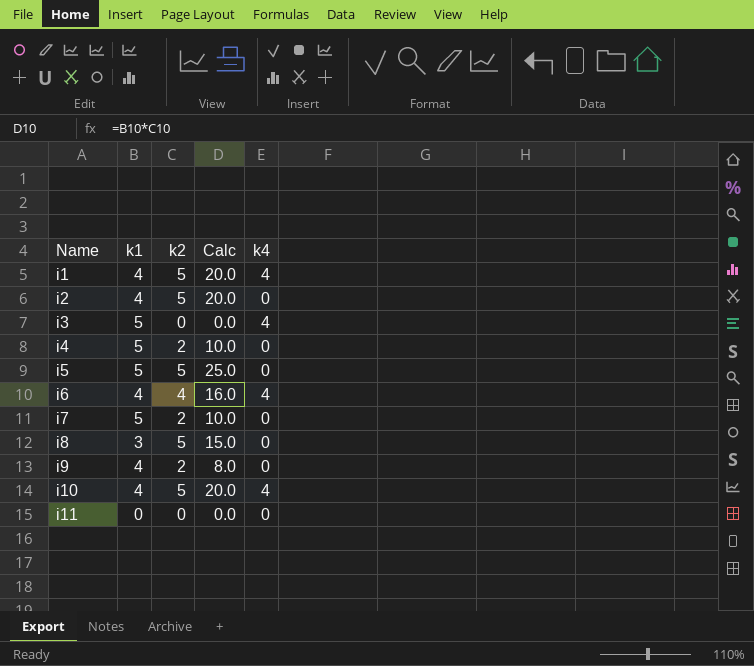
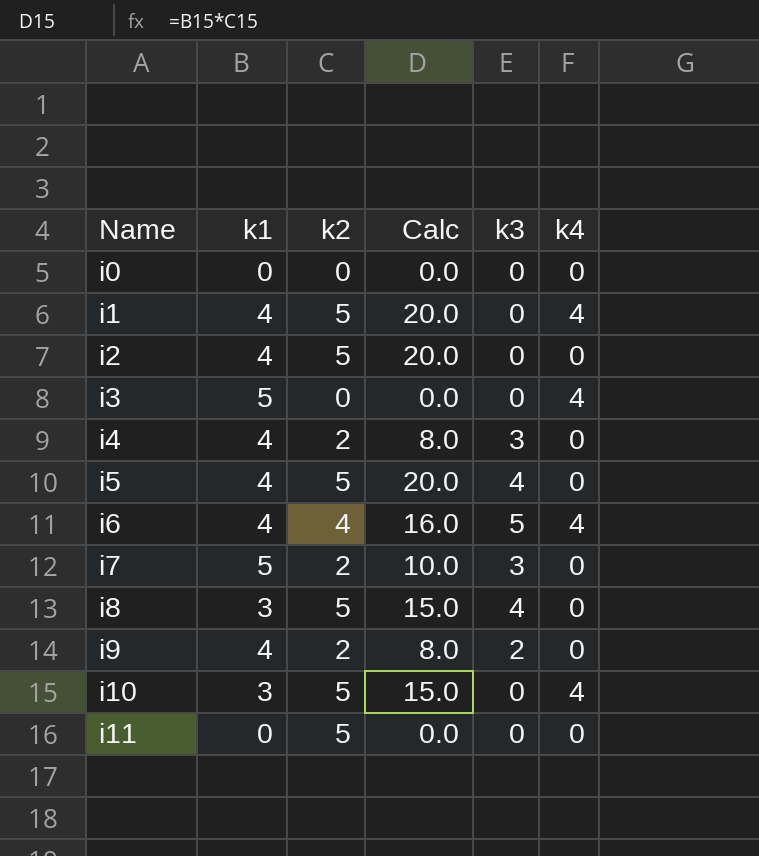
column k3 | position: none -> 5
row i0: none -> 0 | 0 | 0.0 | 0 | 0
i4 | k1: 5 -> 4
i4 | Calc: 10.0 -> 8.0
i5 | k1: 5 -> 4
i5 | Calc: 25.0 -> 20.0
i10 | k1: 4 -> 3
i10 | Calc: 20.0 -> 15.0
i11 | k2: 0 -> 5

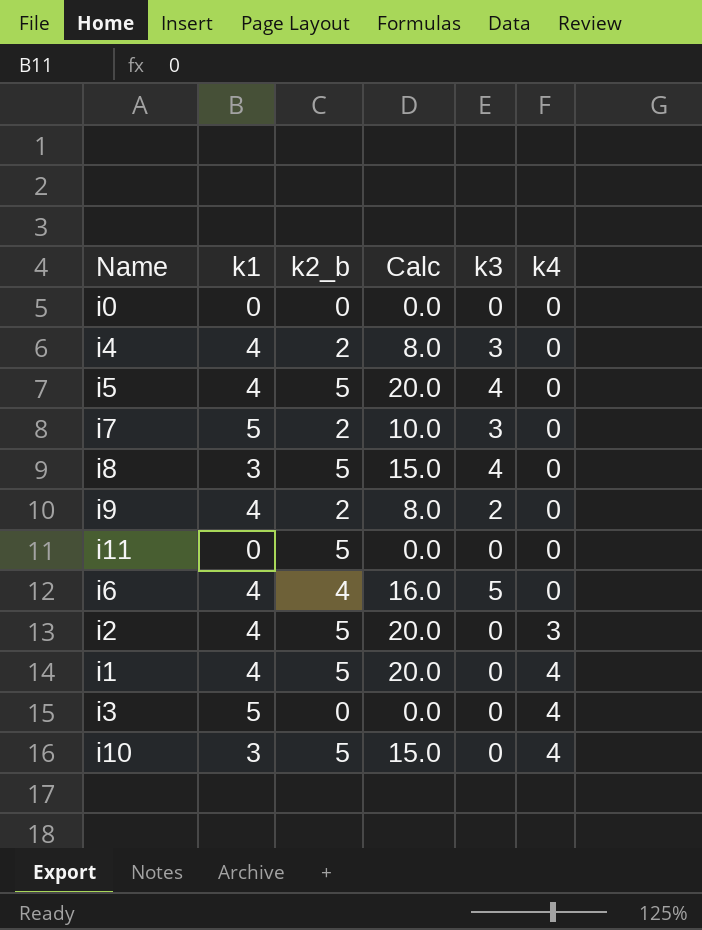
row order: Name ascending -> k4 ascending
column name: k2 -> k2_b
i6 | k4: 4 -> 0
i2 | k4: 0 -> 3

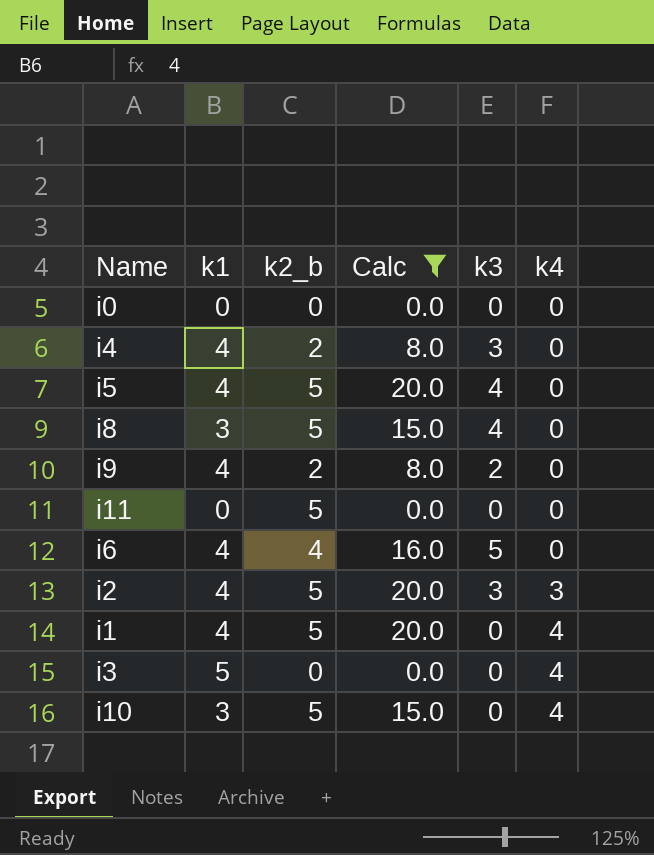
filter: none -> Calc != 10.0
i2 | k3: 0 -> 3

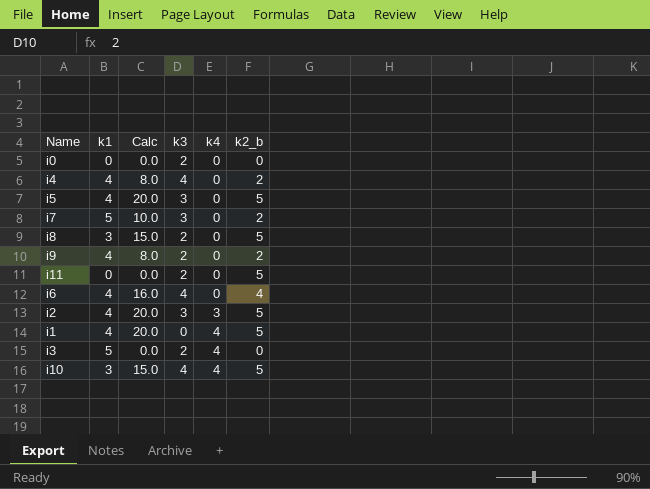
filter: Calc != 10.0 -> none
column k2_b | position: 3 -> 6
i0 | k3: 0 -> 2
i4 | k3: 3 -> 4
i5 | k3: 4 -> 3
i8 | k3: 4 -> 2
i11 | k3: 0 -> 2
i6 | k3: 5 -> 4
i3 | k3: 0 -> 2
i10 | k3: 0 -> 4

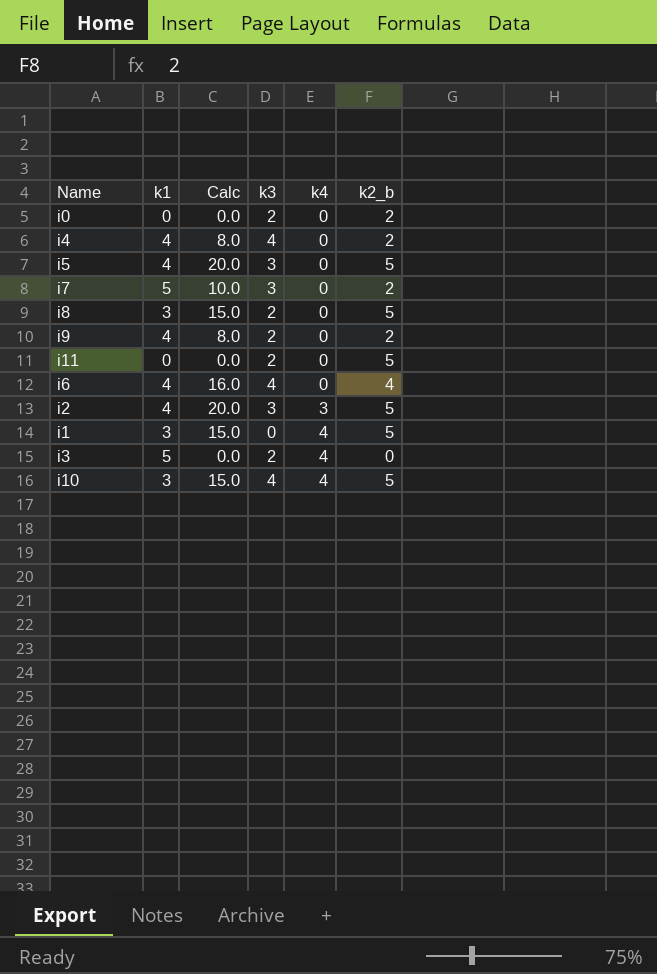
i0 | k2_b: 0 -> 2
i1 | k1: 4 -> 3
i1 | Calc: 20.0 -> 15.0

